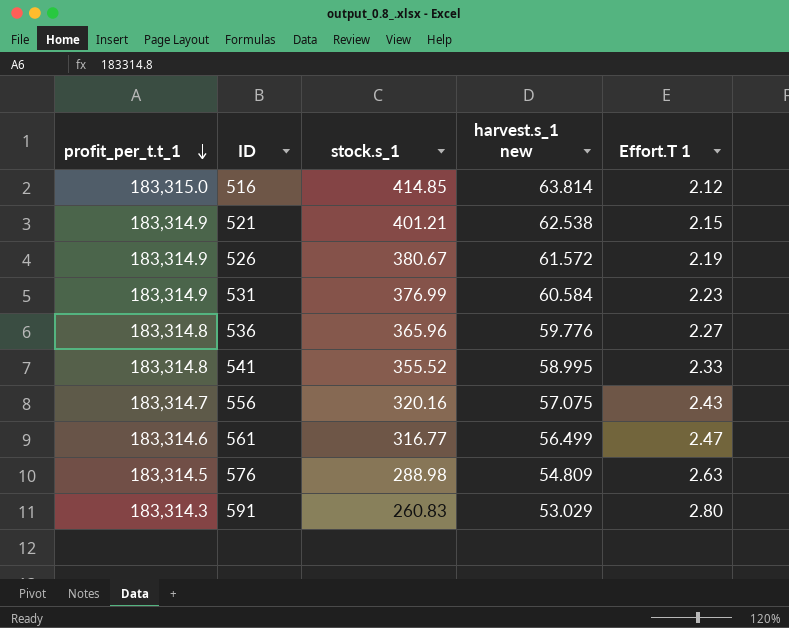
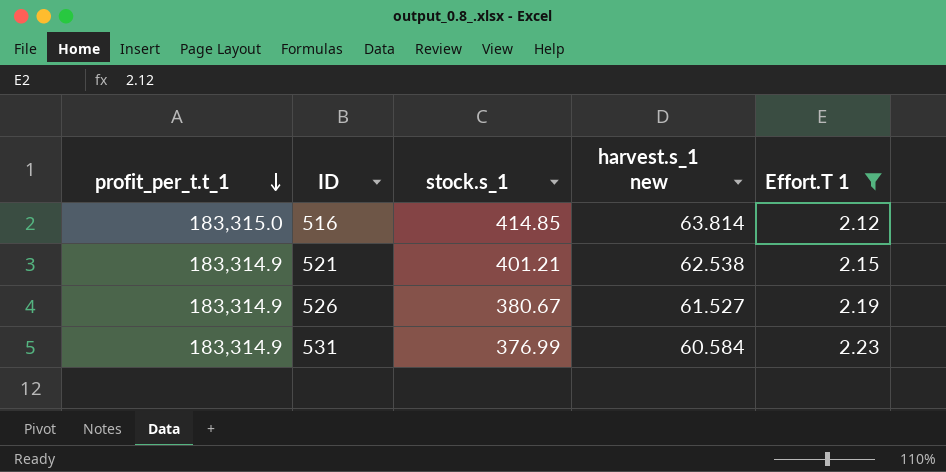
filter: none -> Effort.T 1 <= 2.23
526 | harvest.s_1 new: 61.572 -> 61.527

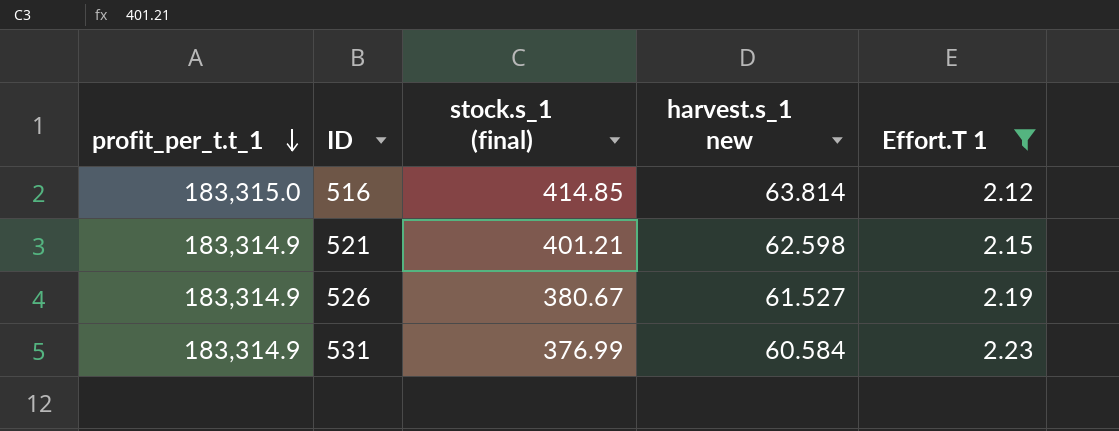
column name: stock.s_1 -> stock.s_1 (final)
521 | harvest.s_1 new: 62.538 -> 62.598

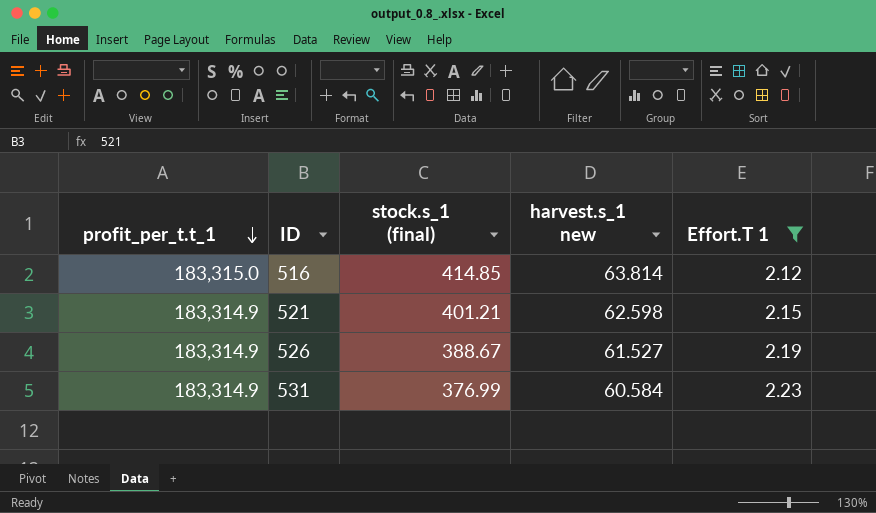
526 | stock.s_1 (final): 380.67 -> 388.67

